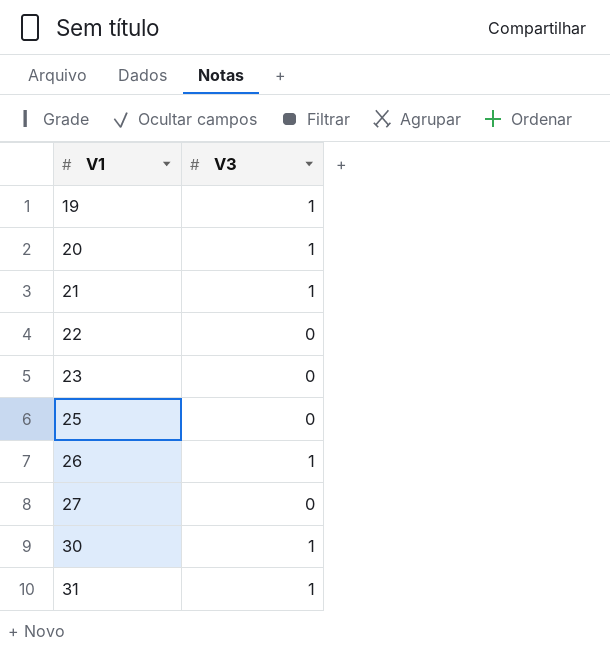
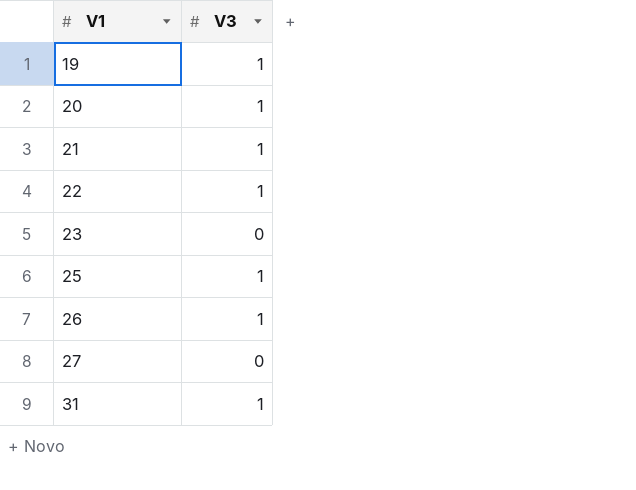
row 30: 1 -> none
22 | V3: 0 -> 1
25 | V3: 0 -> 1

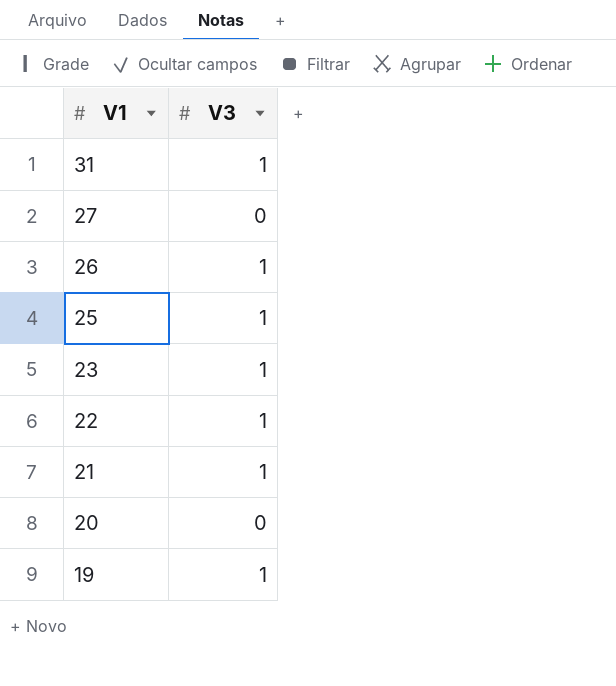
row order: V1 ascending -> V1 descending
23 | V3: 0 -> 1
20 | V3: 1 -> 0

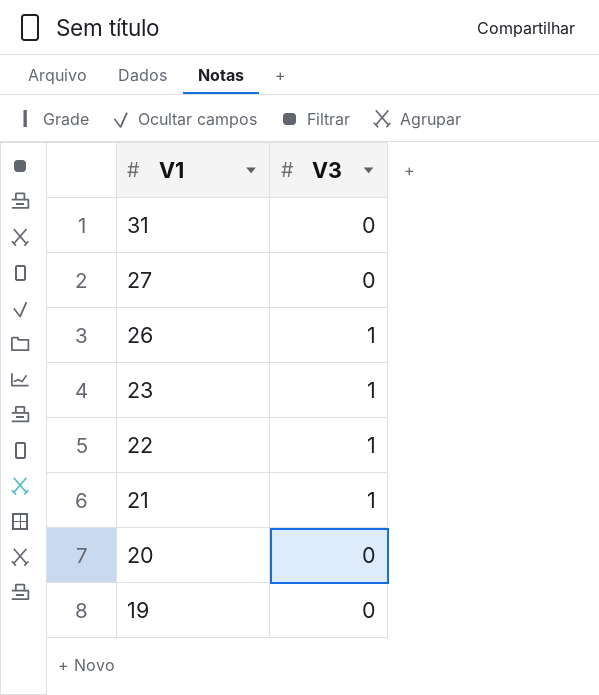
row 25: 1 -> none
31 | V3: 1 -> 0
19 | V3: 1 -> 0

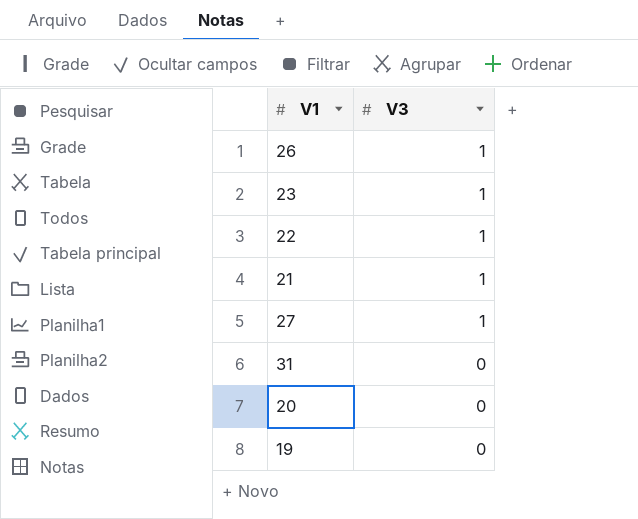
row order: V1 descending -> V3 descending
27 | V3: 0 -> 1

